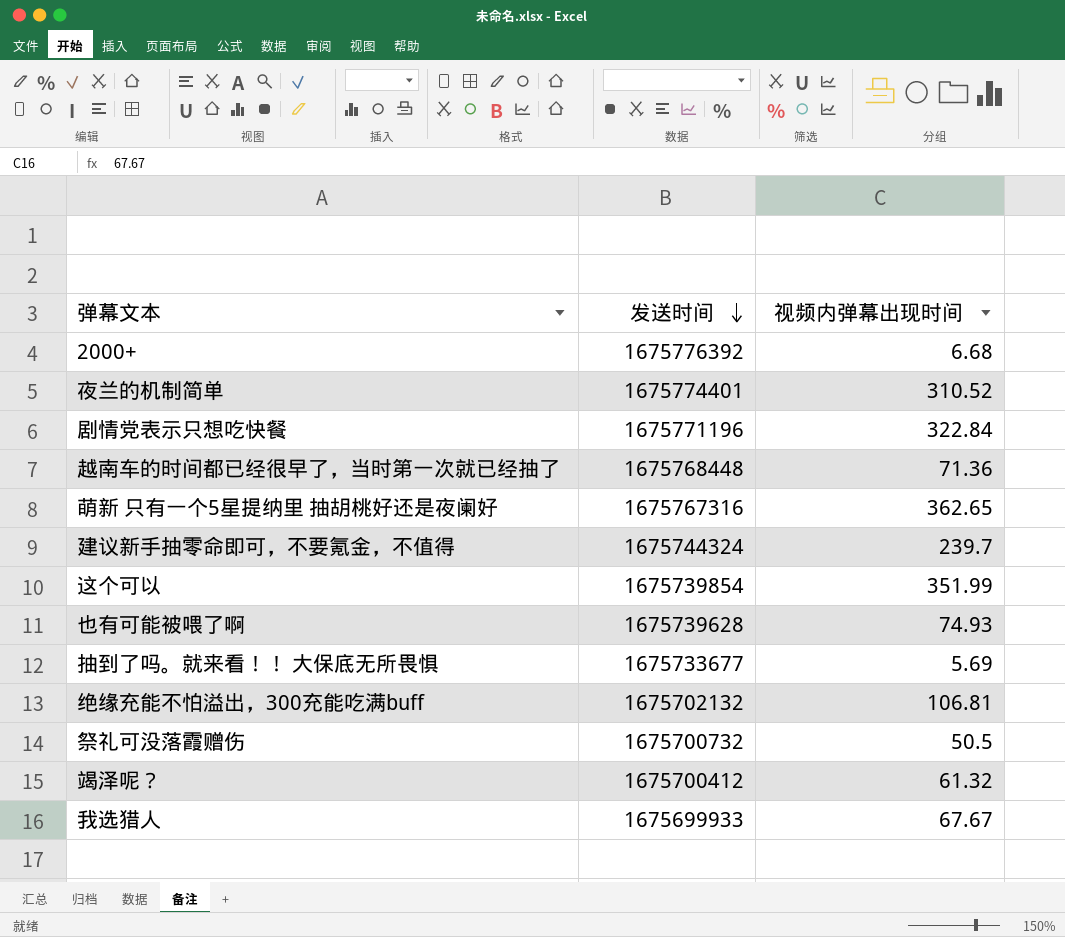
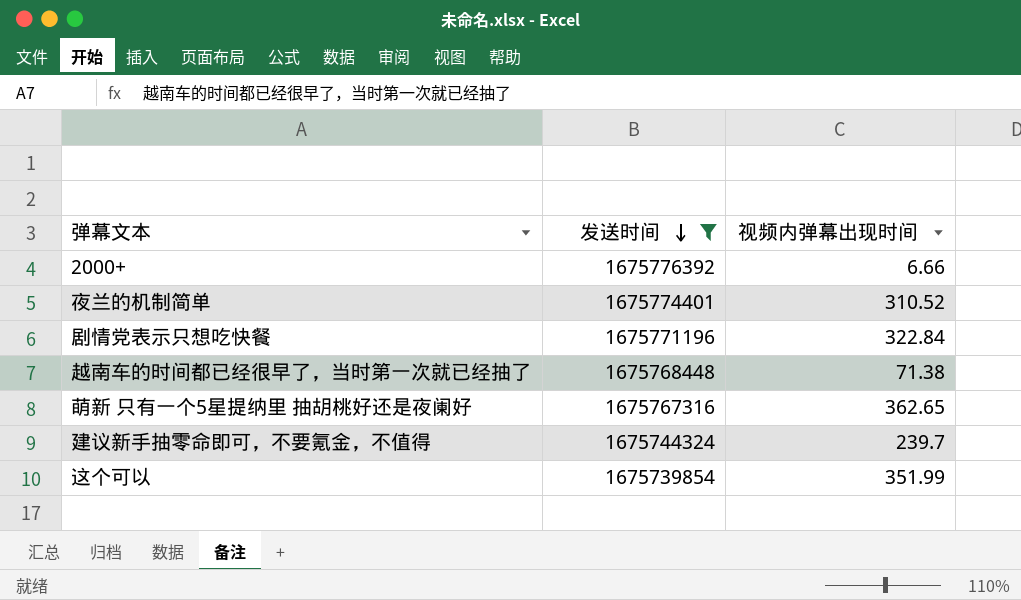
filter: none -> 发送时间 >= 1675739854
2000+ | 视频内弹幕出现时间: 6.68 -> 6.66
越南车的时间都已经很早了，当时第一次就已经抽了 | 视频内弹幕出现时间: 71.36 -> 71.38

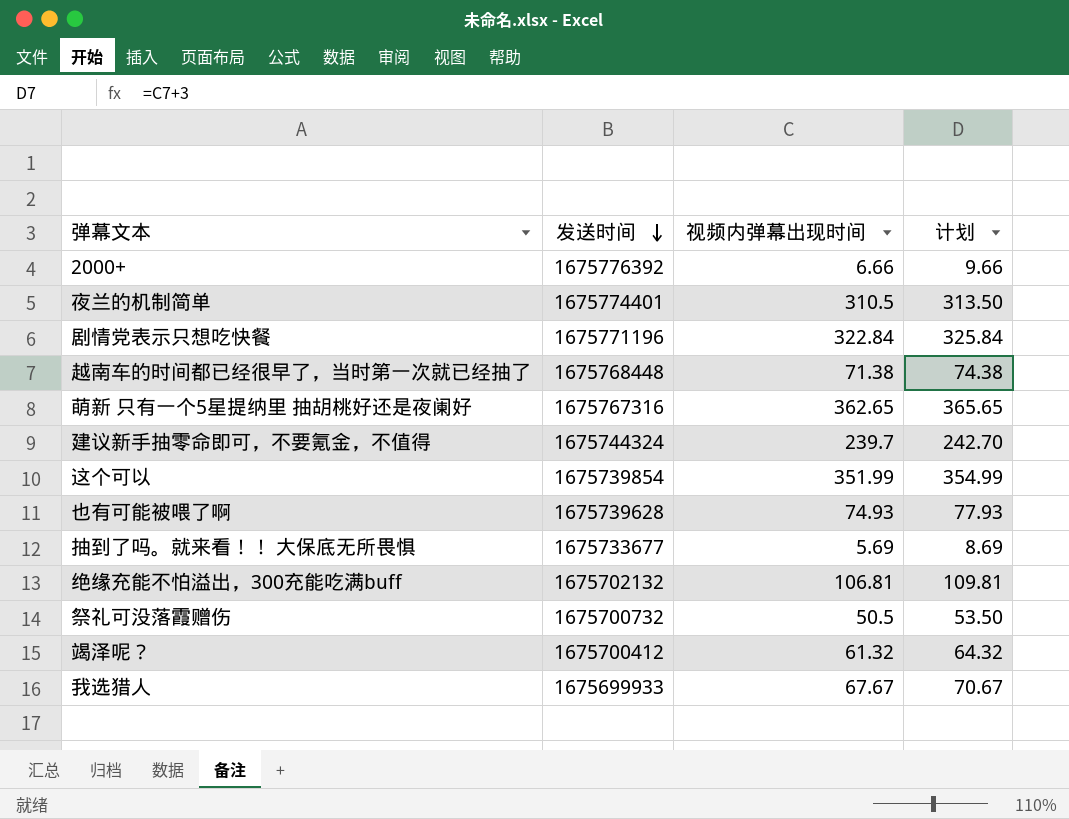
filter: 发送时间 >= 1675739854 -> none
column 计划 | formula: none -> [视频内弹幕出现时间] + 3
夜兰的机制简单 | 视频内弹幕出现时间: 310.52 -> 310.5

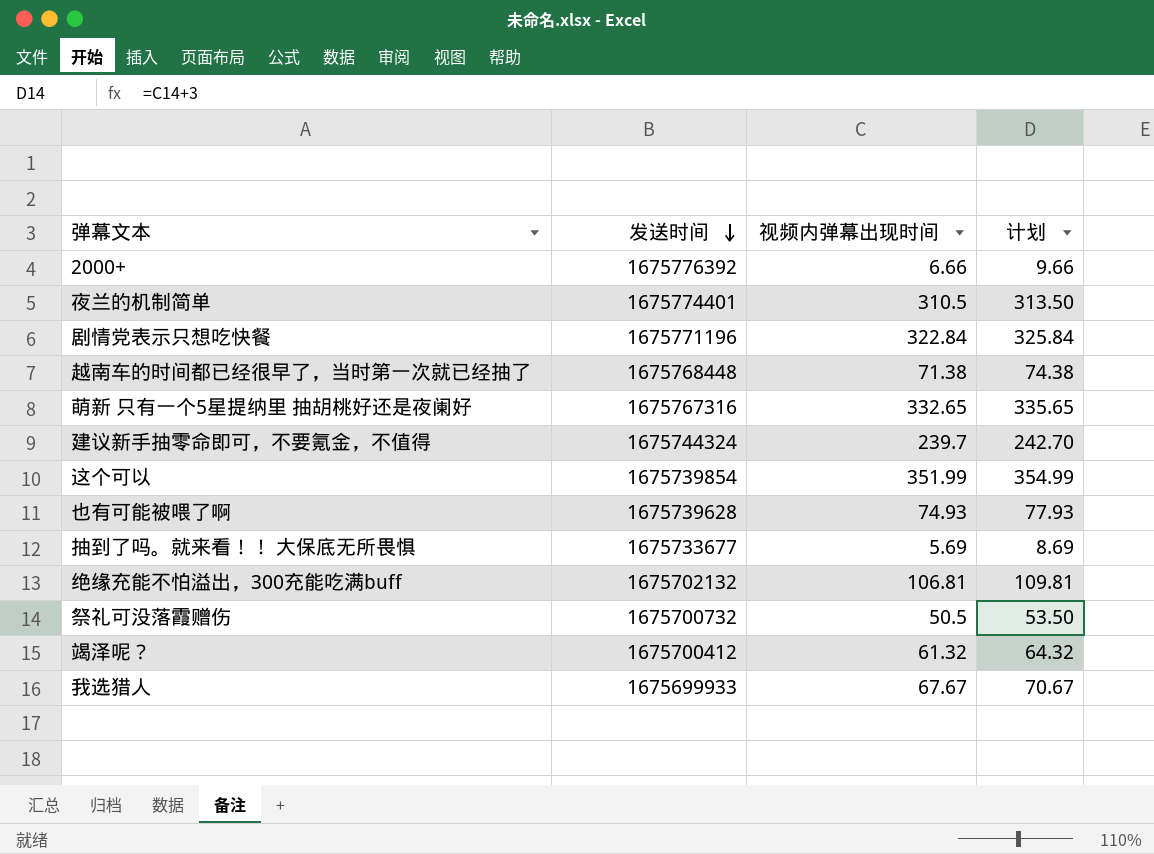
萌新 只有一个5星提纳里 抽胡桃好还是夜阑好 | 视频内弹幕出现时间: 362.65 -> 332.65
萌新 只有一个5星提纳里 抽胡桃好还是夜阑好 | 计划: 365.65 -> 335.65

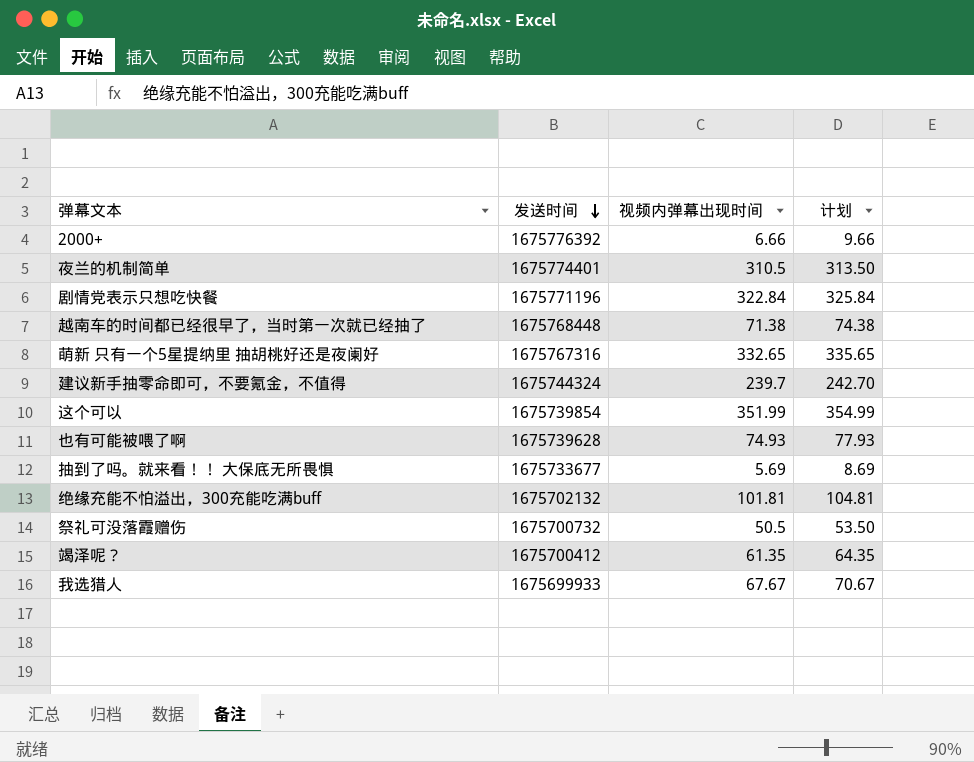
绝缘充能不怕溢出，300充能吃满buff | 视频内弹幕出现时间: 106.81 -> 101.81
绝缘充能不怕溢出，300充能吃满buff | 计划: 109.81 -> 104.81
竭泽呢？ | 视频内弹幕出现时间: 61.32 -> 61.35
竭泽呢？ | 计划: 64.32 -> 64.35

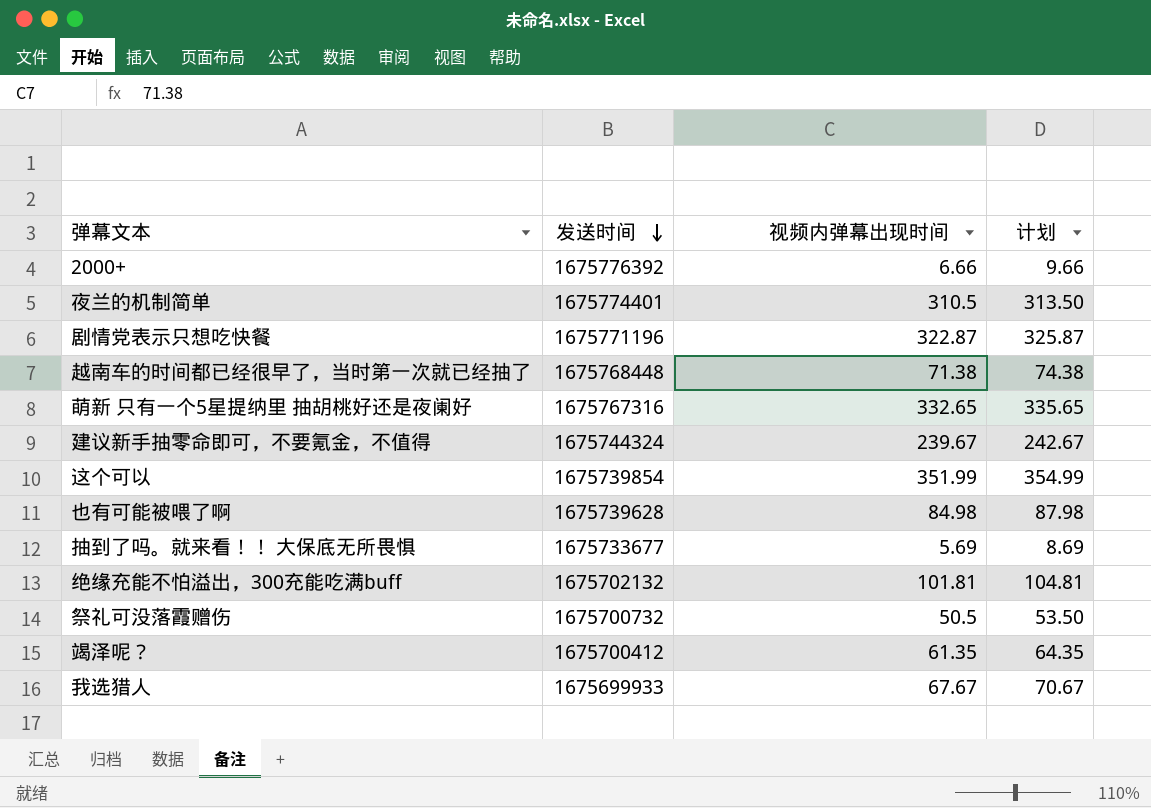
剧情党表示只想吃快餐 | 视频内弹幕出现时间: 322.84 -> 322.87
剧情党表示只想吃快餐 | 计划: 325.84 -> 325.87
建议新手抽零命即可，不要氪金，不值得 | 视频内弹幕出现时间: 239.7 -> 239.67
建议新手抽零命即可，不要氪金，不值得 | 计划: 242.70 -> 242.67
也有可能被喂了啊 | 视频内弹幕出现时间: 74.93 -> 84.98
也有可能被喂了啊 | 计划: 77.93 -> 87.98

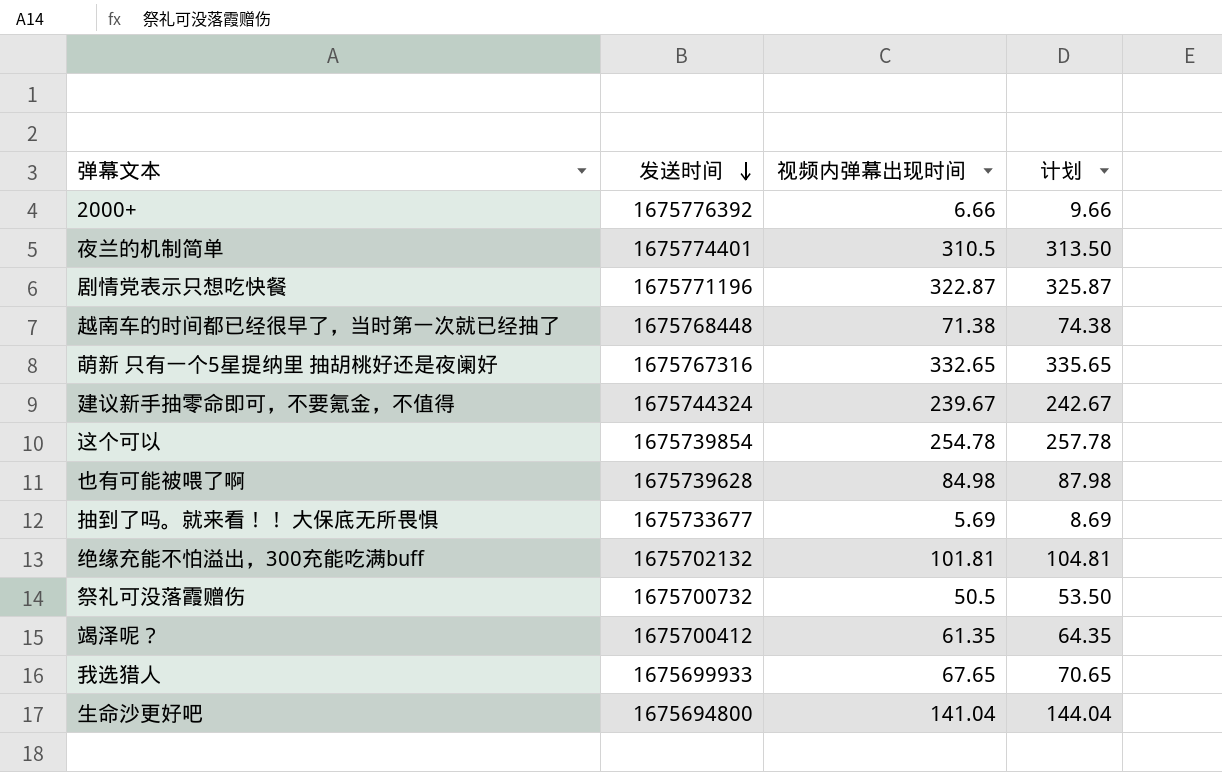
这个可以 | 视频内弹幕出现时间: 351.99 -> 254.78
这个可以 | 计划: 354.99 -> 257.78
我选猎人 | 视频内弹幕出现时间: 67.67 -> 67.65
我选猎人 | 计划: 70.67 -> 70.65
row 生命沙更好吧: none -> 1675694800 | 141.04 | 144.04

